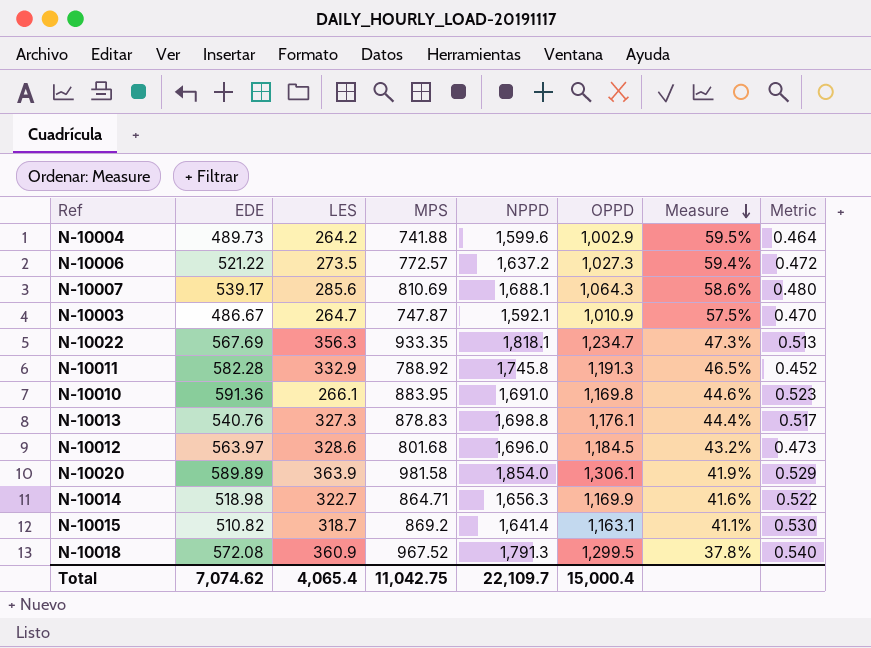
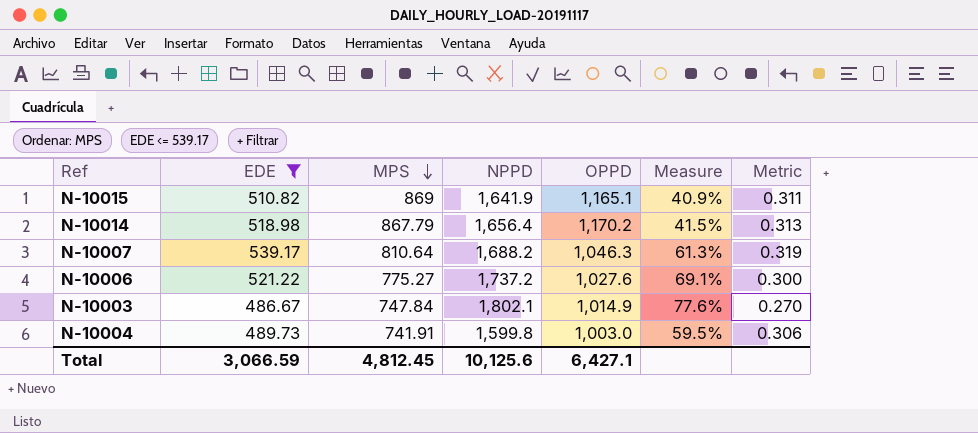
filter: none -> EDE <= 539.17
row order: Measure descending -> MPS descending
column LES | position: 3 -> none
column Metric | formula: [MPS] / [NPPD] -> [EDE] / [NPPD]
N-10015 | MPS: 869.2 -> 869
N-10015 | NPPD: 1,641.4 -> 1,641.9
N-10015 | OPPD: 1,163.1 -> 1,165.1
N-10015 | Measure: 41.1% -> 40.9%
N-10014 | MPS: 864.71 -> 867.79
N-10014 | NPPD: 1,656.3 -> 1,656.4
N-10014 | OPPD: 1,169.9 -> 1,170.2
N-10014 | Measure: 41.6% -> 41.5%
N-10007 | MPS: 810.69 -> 810.64
N-10007 | NPPD: 1,688.1 -> 1,688.2
N-10007 | OPPD: 1,064.3 -> 1,046.3
N-10007 | Measure: 58.6% -> 61.3%
N-10006 | MPS: 772.57 -> 775.27
N-10006 | NPPD: 1,637.2 -> 1,737.2
N-10006 | OPPD: 1,027.3 -> 1,027.6
N-10006 | Measure: 59.4% -> 69.1%
N-10003 | MPS: 747.87 -> 747.84
N-10003 | NPPD: 1,592.1 -> 1,802.1
N-10003 | OPPD: 1,010.9 -> 1,014.9
N-10003 | Measure: 57.5% -> 77.6%
N-10004 | MPS: 741.88 -> 741.91
N-10004 | NPPD: 1,599.6 -> 1,599.8
N-10004 | OPPD: 1,002.9 -> 1,003.0
Total | EDE: 7,074.62 -> 3,066.59
Total | MPS: 11,042.75 -> 4,812.45
Total | NPPD: 22,109.7 -> 10,125.6
Total | OPPD: 15,000.4 -> 6,427.1

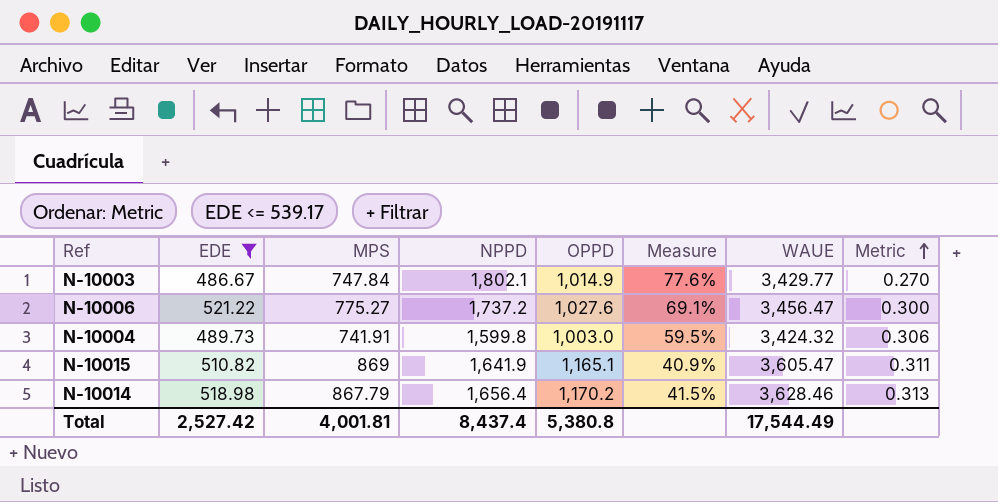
row order: MPS descending -> Metric ascending
column WAUE | position: none -> 7
row N-10007: 539.17 | 810.64 | 1,688.2 | 1,046.3 | 61.3% | 0.319 -> none
Total | EDE: 3,066.59 -> 2,527.42
Total | MPS: 4,812.45 -> 4,001.81
Total | NPPD: 10,125.6 -> 8,437.4
Total | OPPD: 6,427.1 -> 5,380.8

